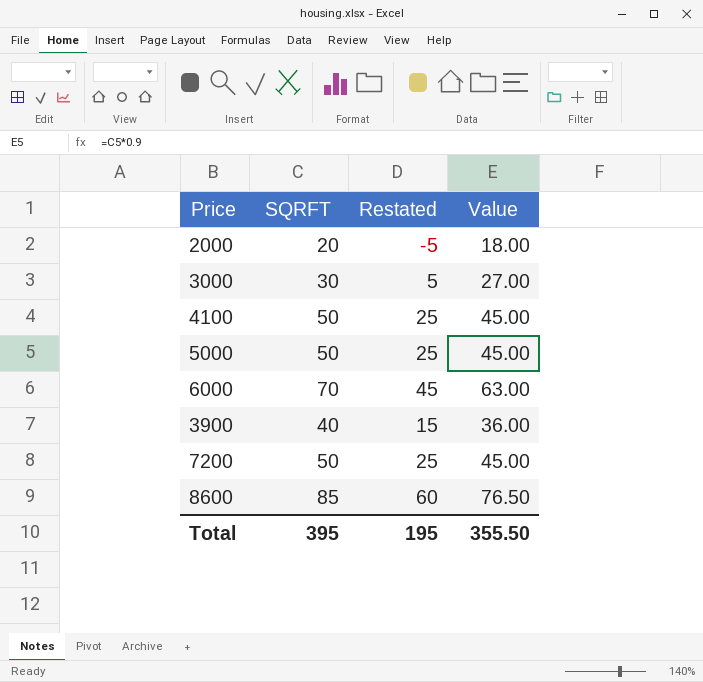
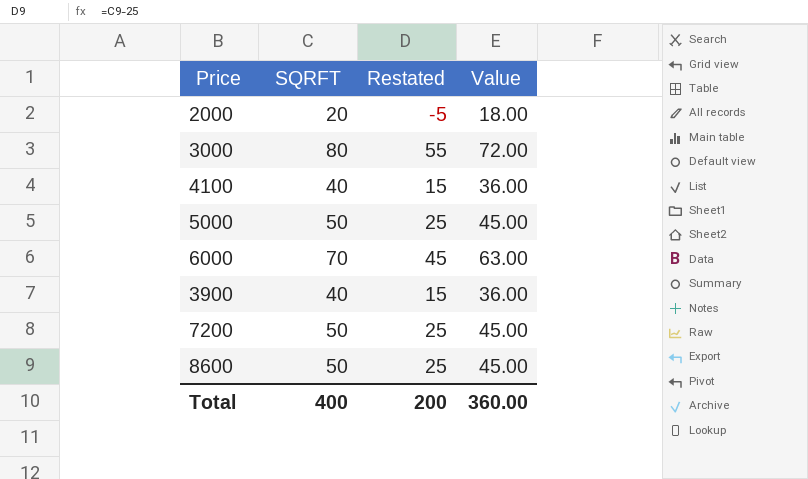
3000 | SQRFT: 30 -> 80
3000 | Restated: 5 -> 55
3000 | Value: 27.00 -> 72.00
4100 | SQRFT: 50 -> 40
4100 | Restated: 25 -> 15
4100 | Value: 45.00 -> 36.00
8600 | SQRFT: 85 -> 50
8600 | Restated: 60 -> 25
8600 | Value: 76.50 -> 45.00
Total | SQRFT: 395 -> 400
Total | Restated: 195 -> 200
Total | Value: 355.50 -> 360.00

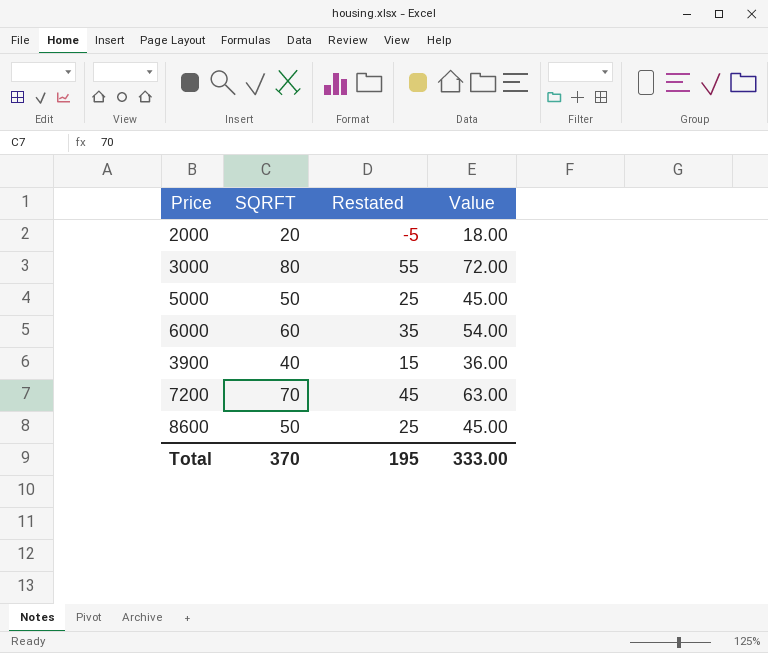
row 4100: 40 | 15 | 36.00 -> none
6000 | SQRFT: 70 -> 60
6000 | Restated: 45 -> 35
6000 | Value: 63.00 -> 54.00
7200 | SQRFT: 50 -> 70
7200 | Restated: 25 -> 45
7200 | Value: 45.00 -> 63.00
Total | SQRFT: 400 -> 370
Total | Restated: 200 -> 195
Total | Value: 360.00 -> 333.00

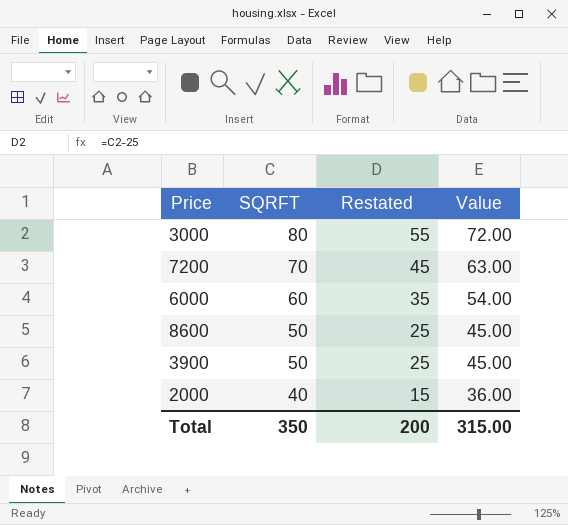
row order: none -> SQRFT descending
row 5000: 50 | 25 | 45.00 -> none
3900 | SQRFT: 40 -> 50
3900 | Restated: 15 -> 25
3900 | Value: 36.00 -> 45.00
2000 | SQRFT: 20 -> 40
2000 | Restated: -5 -> 15
2000 | Value: 18.00 -> 36.00
Total | SQRFT: 370 -> 350
Total | Restated: 195 -> 200
Total | Value: 333.00 -> 315.00

